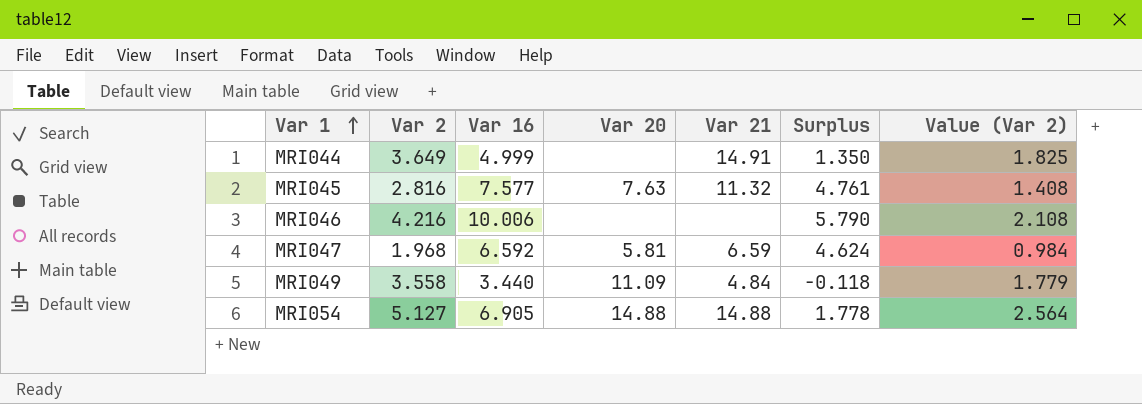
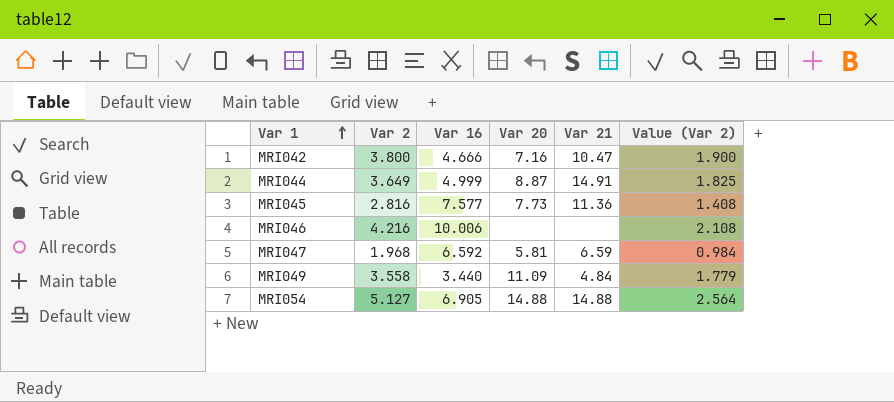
column Surplus | formula: [Var 16] - [Var 2] -> none
row MRI042: none -> 3.800 | 4.666 | 7.16 | 10.47 | 1.900
MRI044 | Var 20: none -> 8.87
MRI045 | Var 20: 7.63 -> 7.73
MRI045 | Var 21: 11.32 -> 11.36

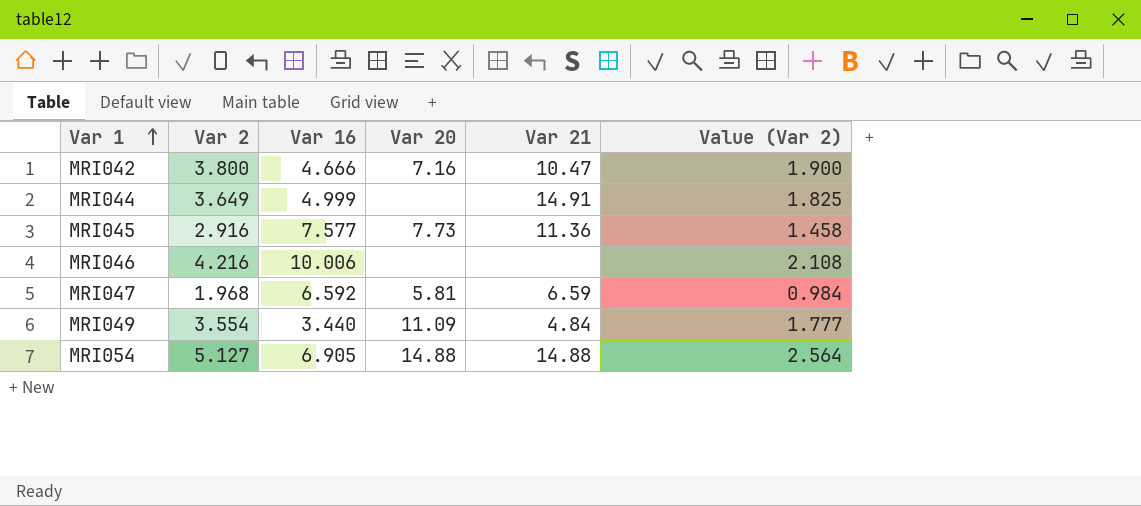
MRI044 | Var 20: 8.87 -> none
MRI045 | Var 2: 2.816 -> 2.916
MRI045 | Value (Var 2): 1.408 -> 1.458
MRI049 | Var 2: 3.558 -> 3.554
MRI049 | Value (Var 2): 1.779 -> 1.777

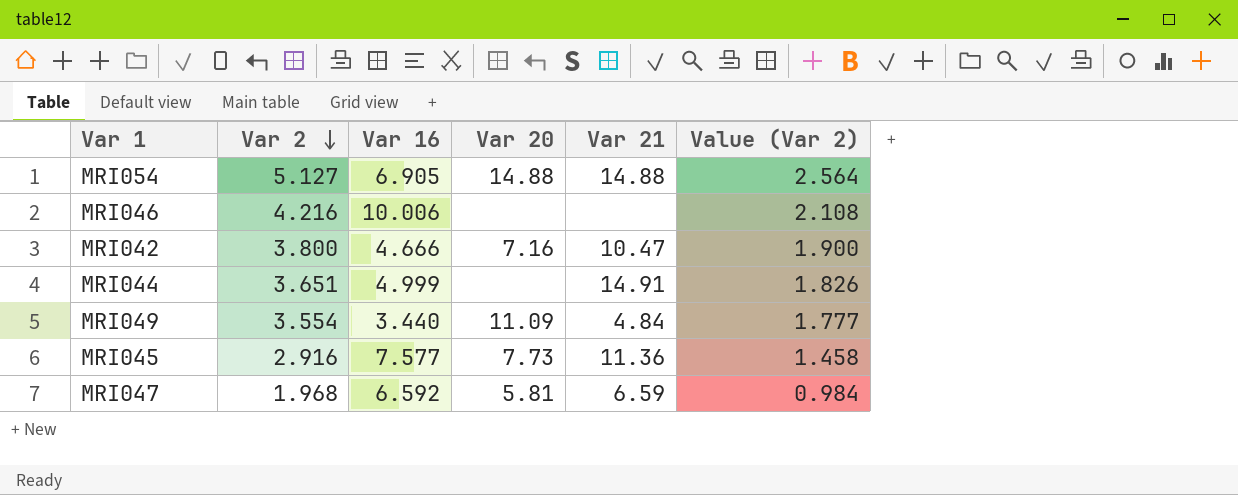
row order: Var 1 ascending -> Var 2 descending
MRI044 | Var 2: 3.649 -> 3.651
MRI044 | Value (Var 2): 1.825 -> 1.826

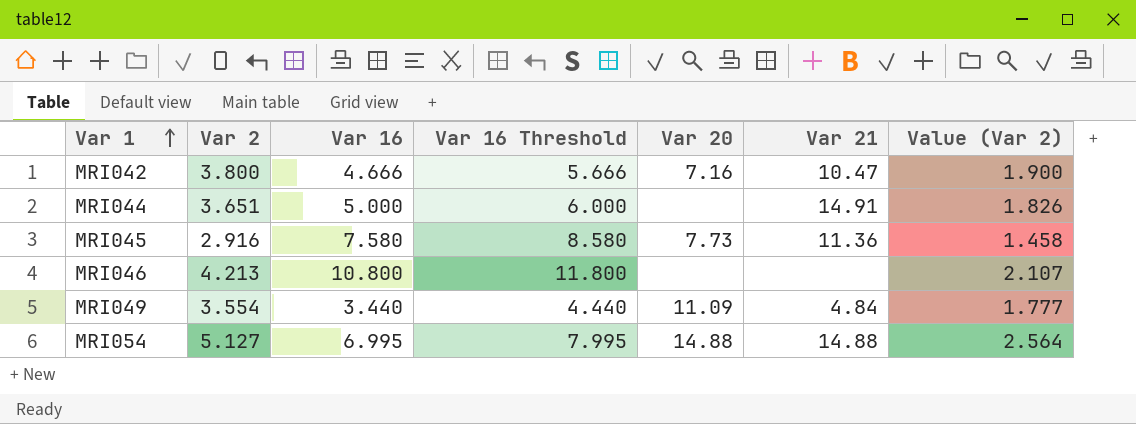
row order: Var 2 descending -> Var 1 ascending
column Var 16 Threshold | formula: none -> [Var 16] + 1
row MRI047: 1.968 | 6.592 | 5.81 | 6.59 | 0.984 -> none
MRI044 | Var 16: 4.999 -> 5.000
MRI045 | Var 16: 7.577 -> 7.580
MRI046 | Var 2: 4.216 -> 4.213
MRI046 | Var 16: 10.006 -> 10.800
MRI046 | Value (Var 2): 2.108 -> 2.107
MRI054 | Var 16: 6.905 -> 6.995

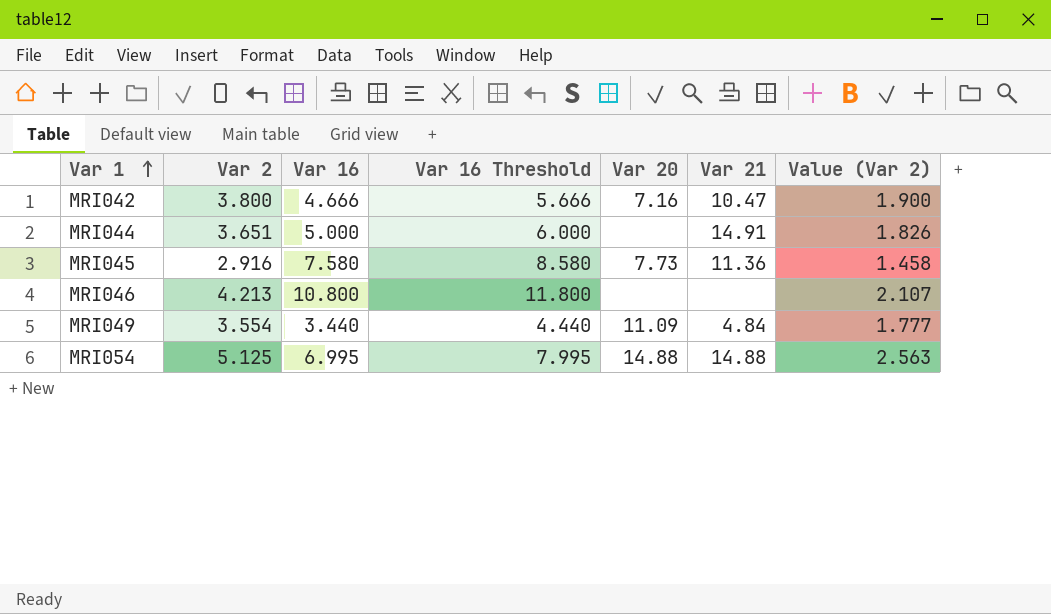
MRI054 | Var 2: 5.127 -> 5.125
MRI054 | Value (Var 2): 2.564 -> 2.563

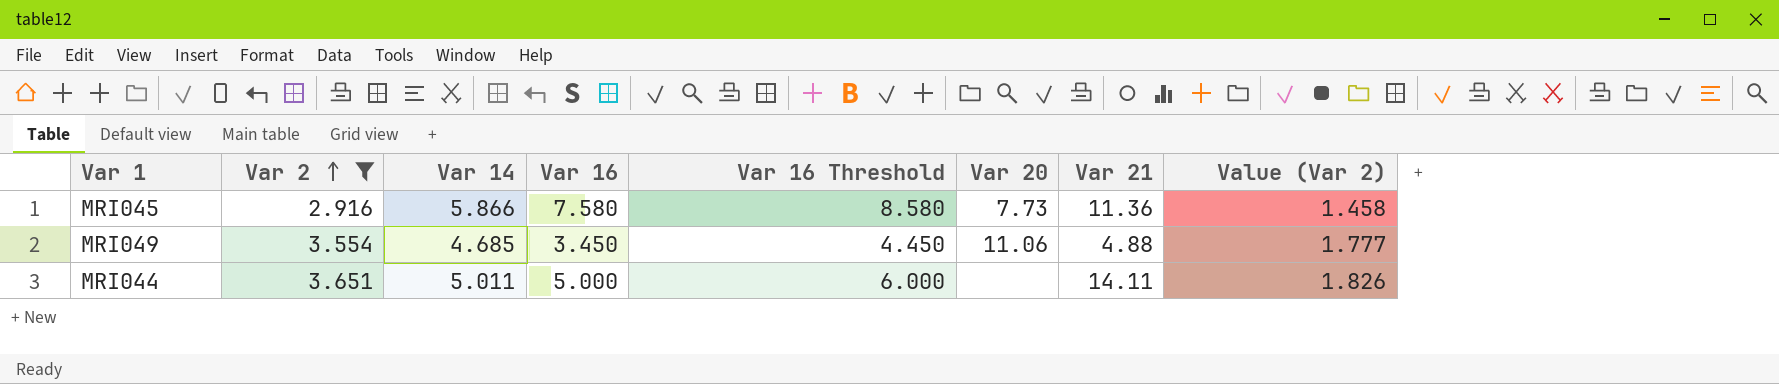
filter: none -> Var 2 <= 3.651
row order: Var 1 ascending -> Var 2 ascending
column Var 14 | position: none -> 3
MRI049 | Var 16: 3.440 -> 3.450
MRI049 | Var 16 Threshold: 4.440 -> 4.450
MRI049 | Var 20: 11.09 -> 11.06
MRI049 | Var 21: 4.84 -> 4.88
MRI044 | Var 21: 14.91 -> 14.11

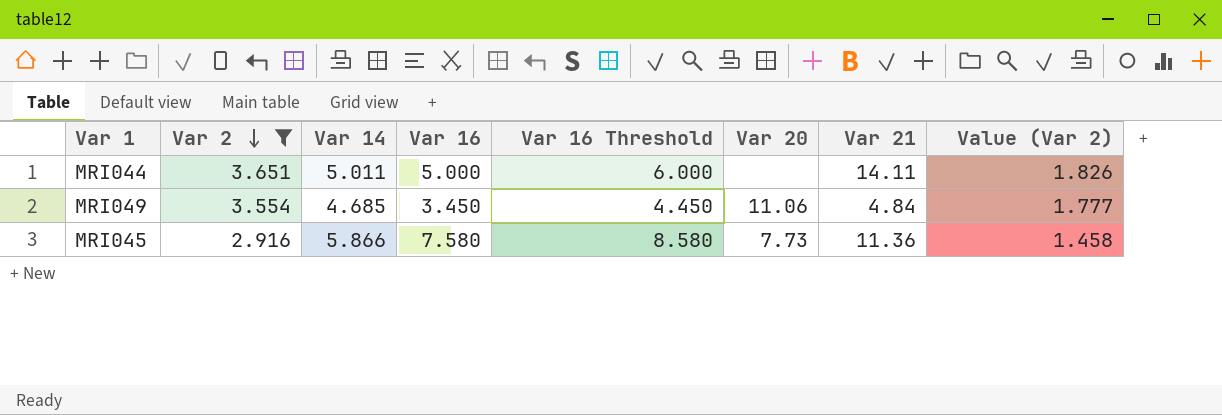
row order: Var 2 ascending -> Var 2 descending
MRI049 | Var 21: 4.88 -> 4.84

